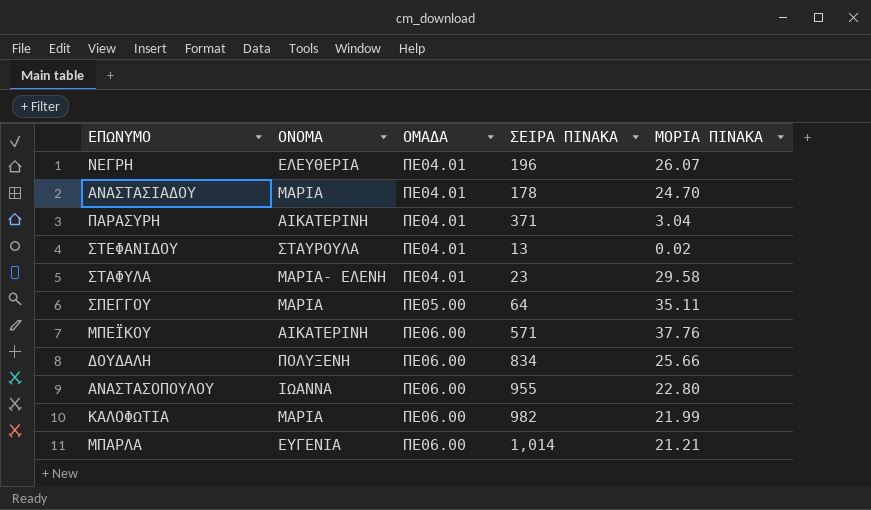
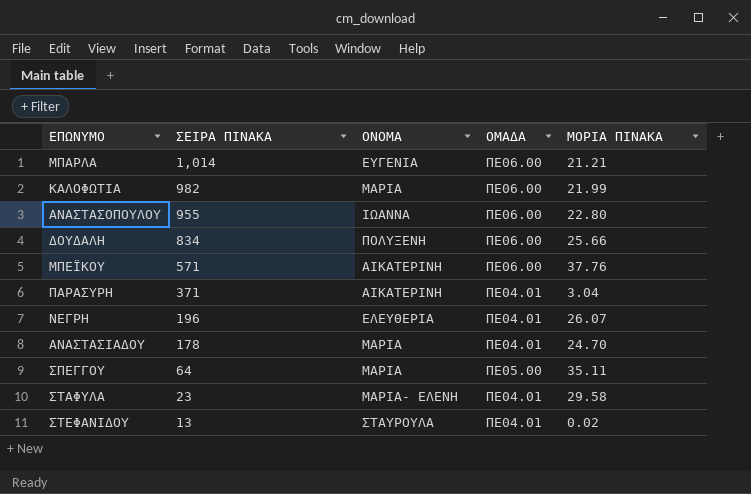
row order: ΟΜΑΔΑ ascending -> ΣΕΙΡΑ ΠΙΝΑΚΑ descending
column ΣΕΙΡΑ ΠΙΝΑΚΑ | position: 4 -> 2

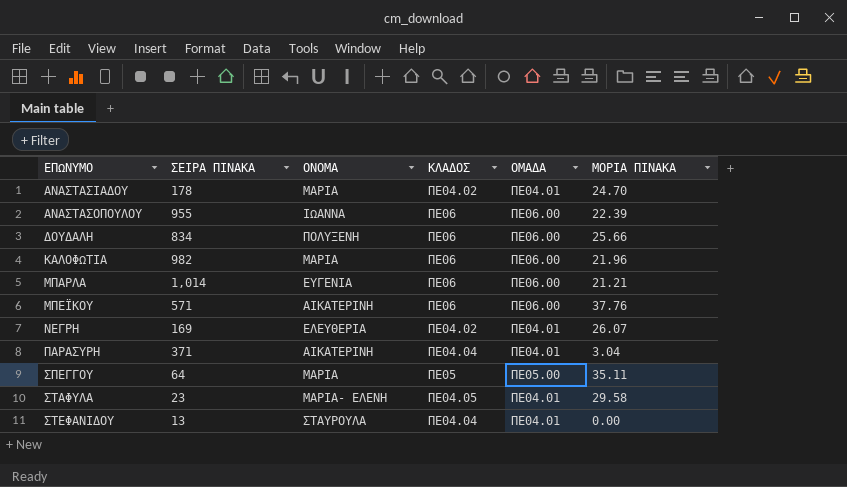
row order: ΣΕΙΡΑ ΠΙΝΑΚΑ descending -> ΕΠΩΝΥΜΟ ascending
column ΚΛΑΔΟΣ | position: none -> 4
ΑΝΑΣΤΑΣΟΠΟΥΛΟΥ | ΜΟΡΙΑ ΠΙΝΑΚΑ: 22.80 -> 22.39
ΚΑΛΟΦΩΤΙΑ | ΜΟΡΙΑ ΠΙΝΑΚΑ: 21.99 -> 21.96
ΝΕΓΡΗ | ΣΕΙΡΑ ΠΙΝΑΚΑ: 196 -> 169
ΣΤΕΦΑΝΙΔΟΥ | ΜΟΡΙΑ ΠΙΝΑΚΑ: 0.02 -> 0.00

